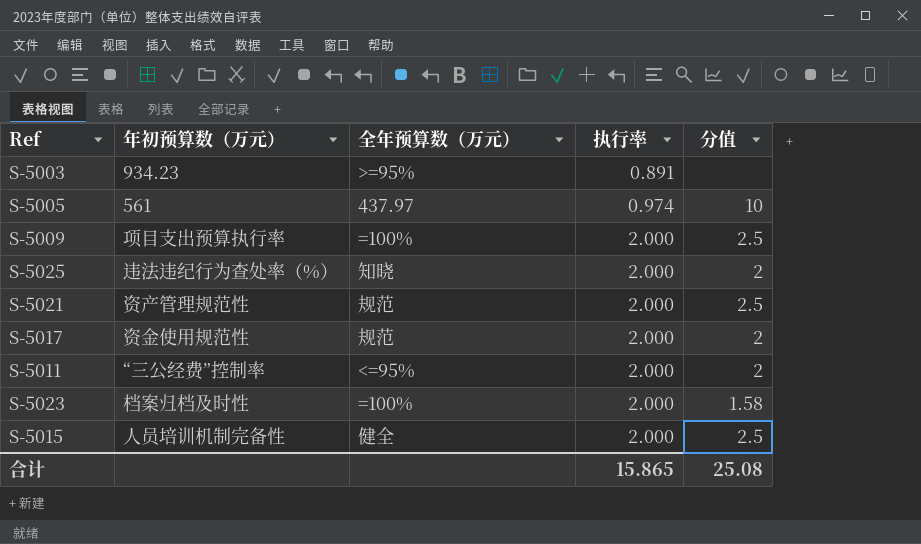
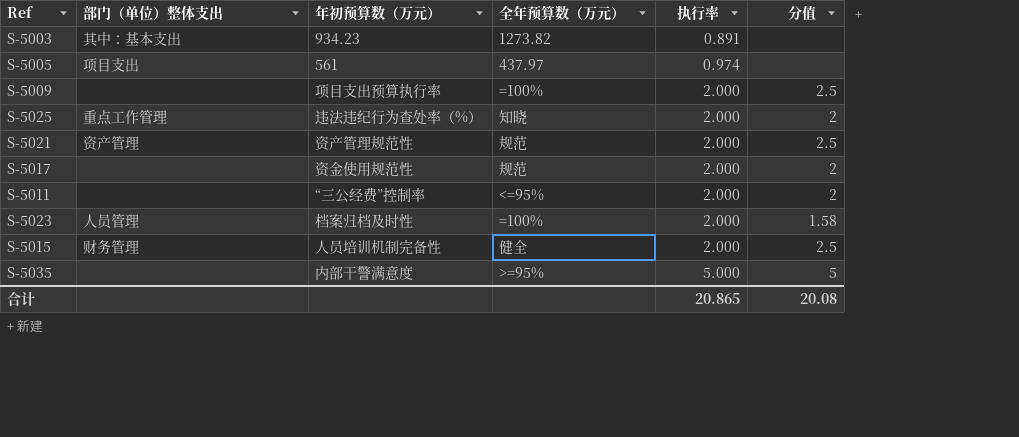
column 部门（单位）整体支出 | position: none -> 2
S-5003 | 全年预算数（万元）: >=95% -> 1273.82
S-5005 | 分值: 10 -> none
row S-5035: none -> none | 内部干警满意度 | >=95% | 5.000 | 5
合计 | 执行率: 15.865 -> 20.865
合计 | 分值: 25.08 -> 20.08

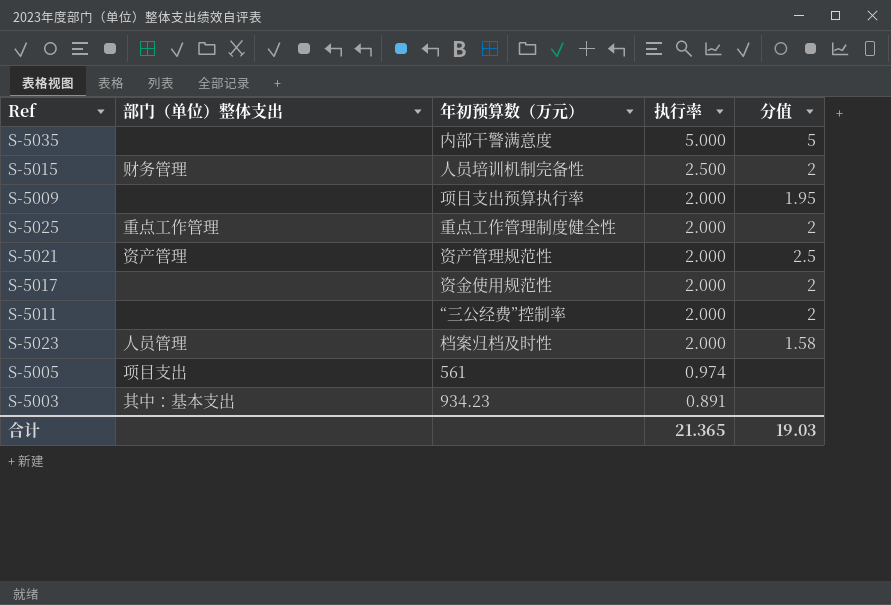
row order: 执行率 ascending -> 执行率 descending
column 全年预算数（万元） | position: 4 -> none
S-5015 | 执行率: 2.000 -> 2.500
S-5015 | 分值: 2.5 -> 2
S-5009 | 分值: 2.5 -> 1.95
S-5025 | 年初预算数（万元）: 违法违纪行为查处率（%） -> 重点工作管理制度健全性
合计 | 执行率: 20.865 -> 21.365
合计 | 分值: 20.08 -> 19.03

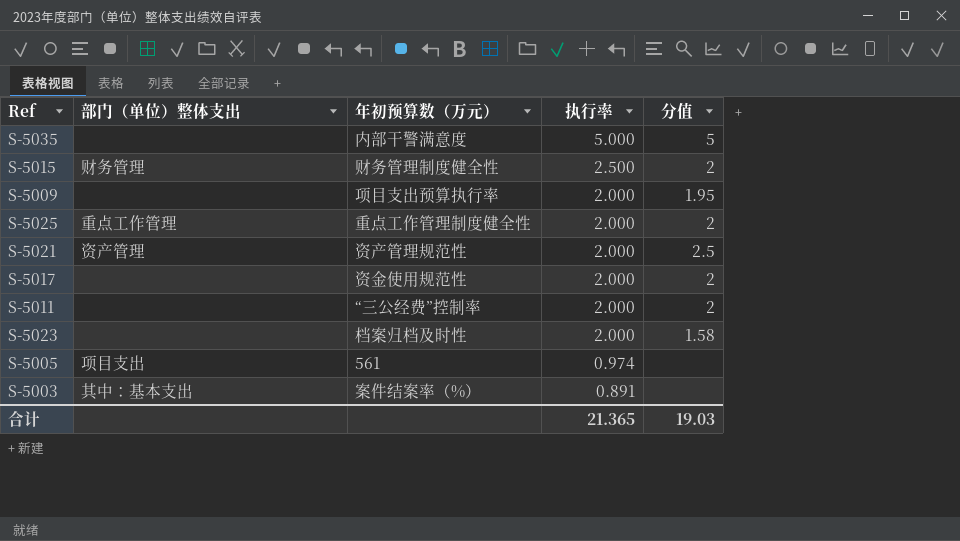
S-5015 | 年初预算数（万元）: 人员培训机制完备性 -> 财务管理制度健全性
S-5023 | 部门（单位）整体支出: 人员管理 -> none
S-5003 | 年初预算数（万元）: 934.23 -> 案件结案率（%）

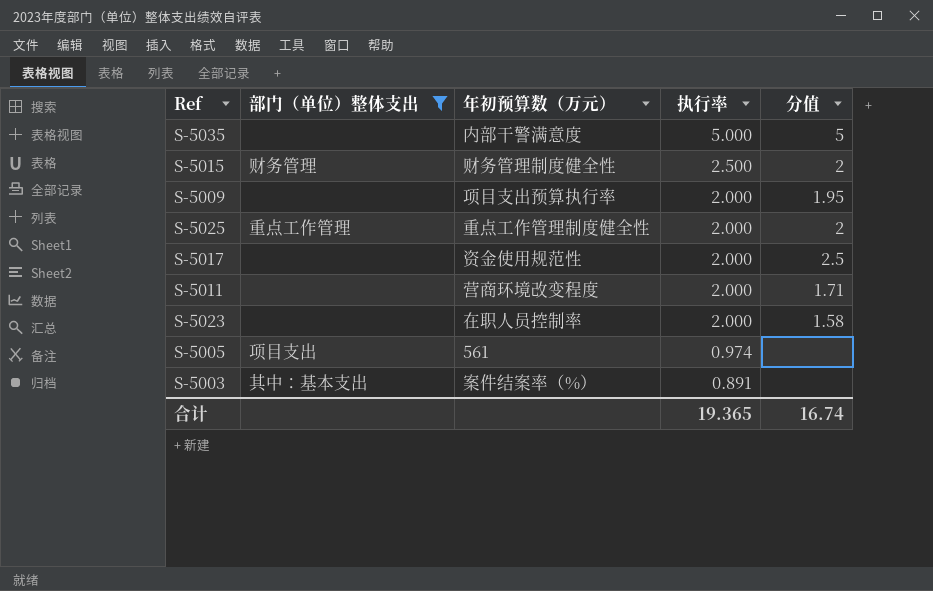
filter: none -> 部门（单位）整体支出 != 资产管理
S-5017 | 分值: 2 -> 2.5
S-5011 | 年初预算数（万元）: “三公经费”控制率 -> 营商环境改变程度
S-5011 | 分值: 2 -> 1.71
S-5023 | 年初预算数（万元）: 档案归档及时性 -> 在职人员控制率
合计 | 执行率: 21.365 -> 19.365
合计 | 分值: 19.03 -> 16.74

